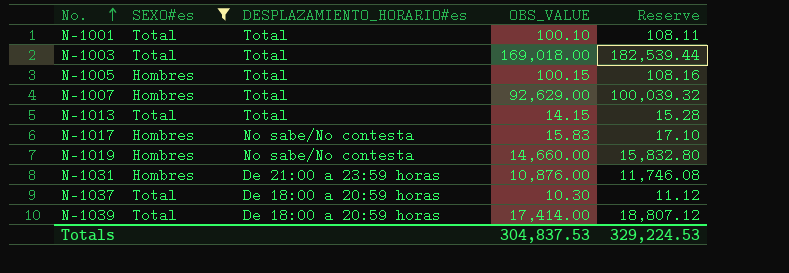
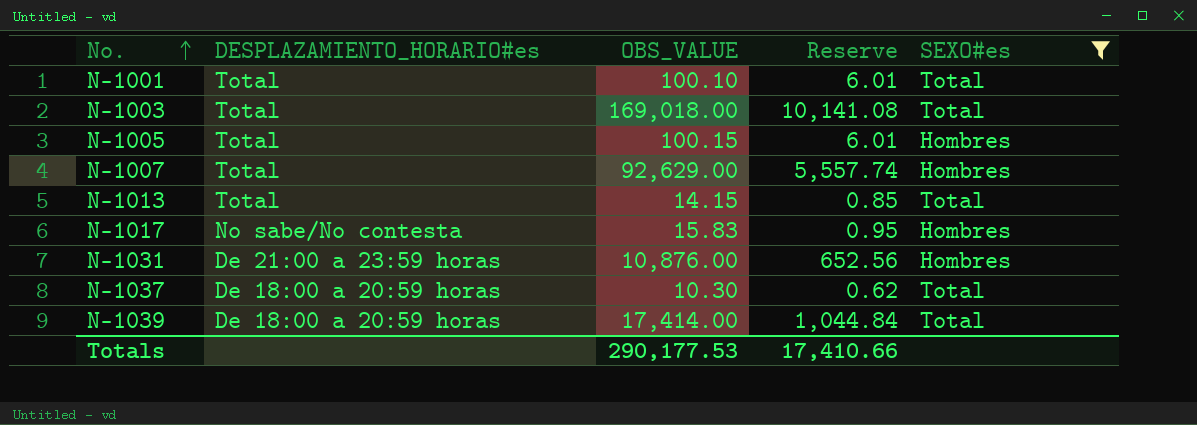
column Reserve | formula: [OBS_VALUE] * 1.08 -> [OBS_VALUE] * 0.06
column SEXO#es | position: 2 -> 5
row N-1019: Hombres | No sabe/No contesta | 14,660.00 | 15,832.80 -> none
Totals | OBS_VALUE: 304,837.53 -> 290,177.53
Totals | Reserve: 329,224.53 -> 17,410.66

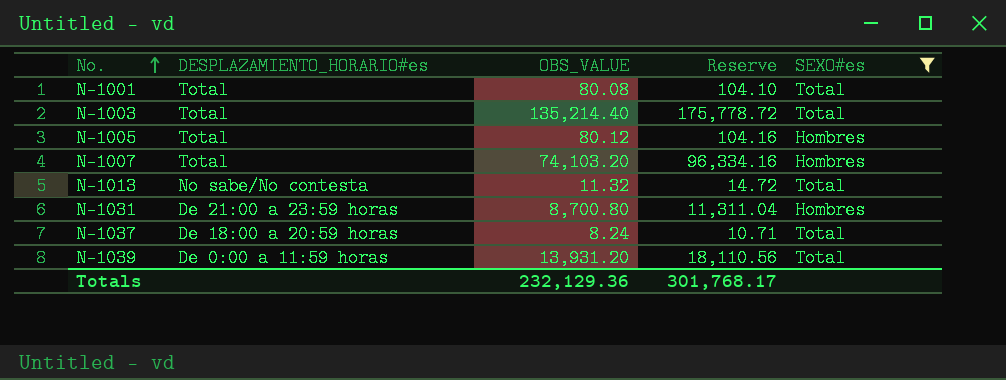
column Reserve | formula: [OBS_VALUE] * 0.06 -> [OBS_VALUE] * 1.3
row N-1017: No sabe/No contesta | 15.83 | 0.95 | Hombres -> none
N-1001 | OBS_VALUE: 100.10 -> 80.08
N-1003 | OBS_VALUE: 169,018.00 -> 135,214.40
N-1005 | OBS_VALUE: 100.15 -> 80.12
N-1007 | OBS_VALUE: 92,629.00 -> 74,103.20
N-1013 | DESPLAZAMIENTO_HORARIO#es: Total -> No sabe/No contesta
N-1013 | OBS_VALUE: 14.15 -> 11.32
N-1031 | OBS_VALUE: 10,876.00 -> 8,700.80
N-1037 | OBS_VALUE: 10.30 -> 8.24
N-1039 | DESPLAZAMIENTO_HORARIO#es: De 18:00 a 20:59 horas -> De 0:00 a 11:59 horas
N-1039 | OBS_VALUE: 17,414.00 -> 13,931.20
Totals | OBS_VALUE: 290,177.53 -> 232,129.36
Totals | Reserve: 17,410.66 -> 301,768.17

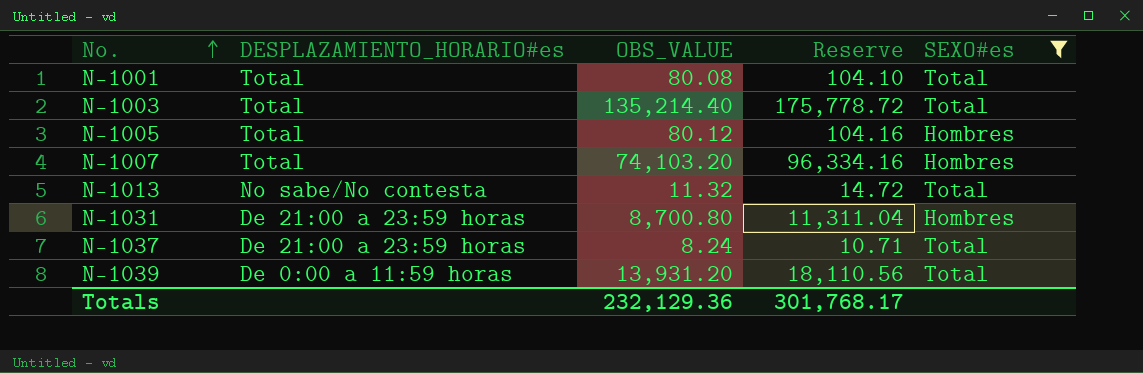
N-1037 | DESPLAZAMIENTO_HORARIO#es: De 18:00 a 20:59 horas -> De 21:00 a 23:59 horas

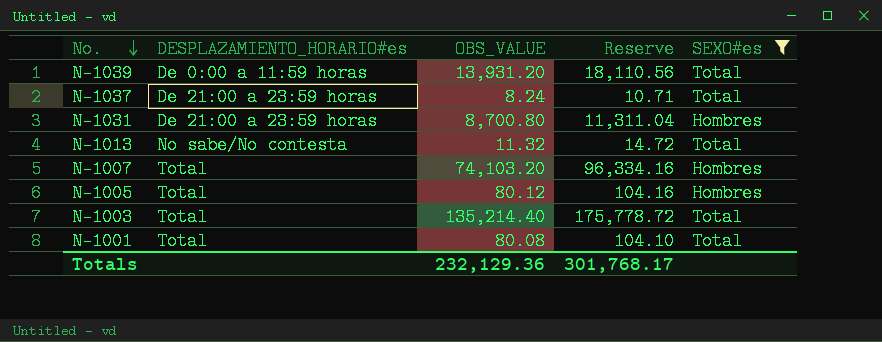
row order: No. ascending -> No. descending

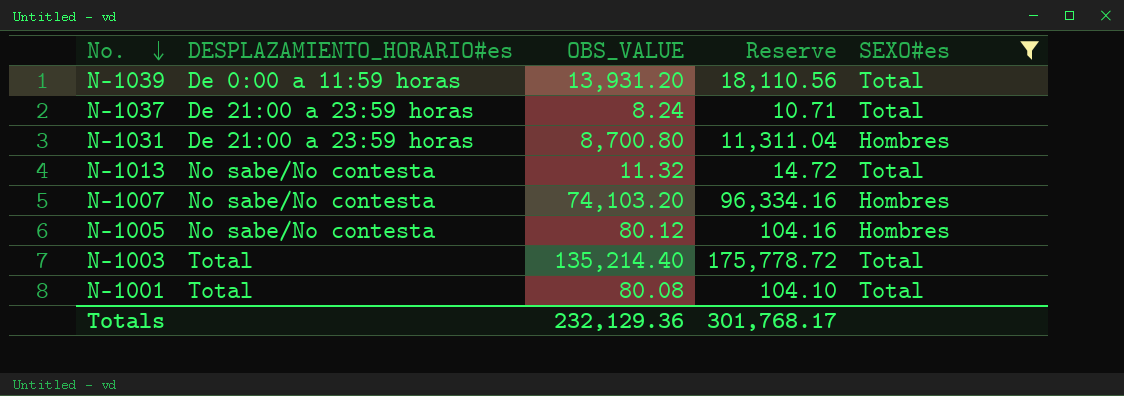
N-1007 | DESPLAZAMIENTO_HORARIO#es: Total -> No sabe/No contesta
N-1005 | DESPLAZAMIENTO_HORARIO#es: Total -> No sabe/No contesta

